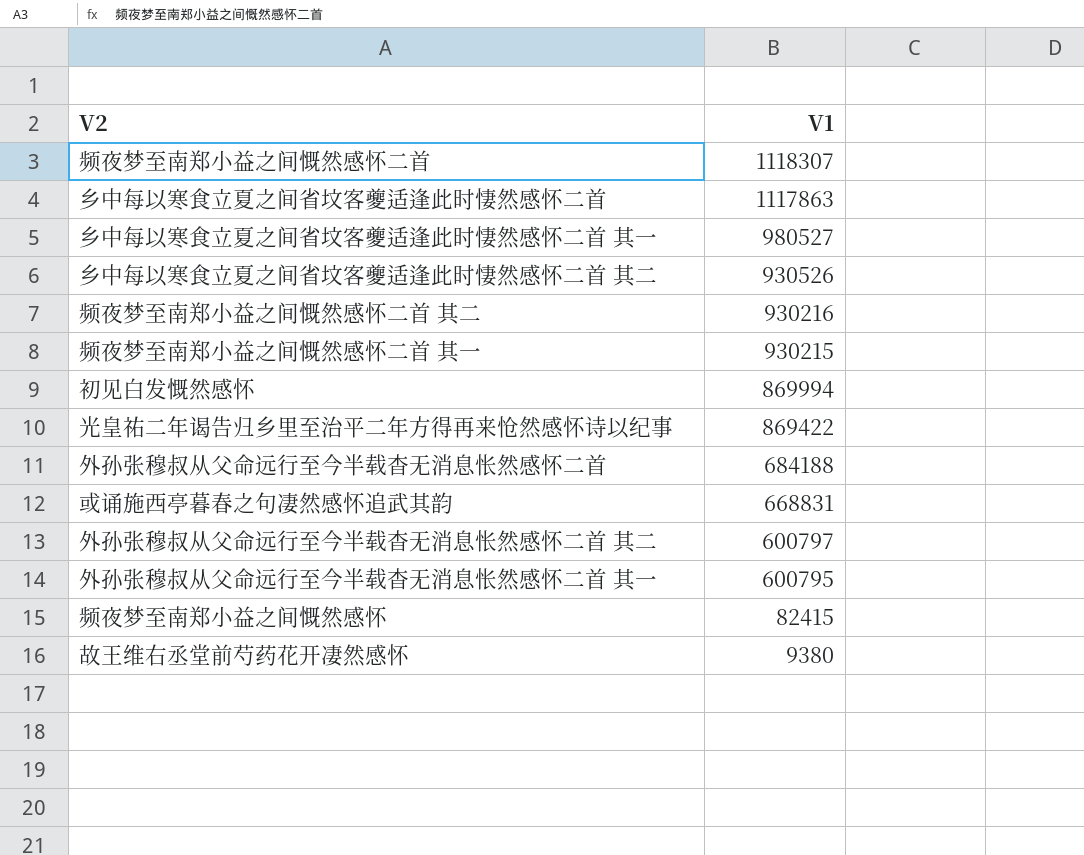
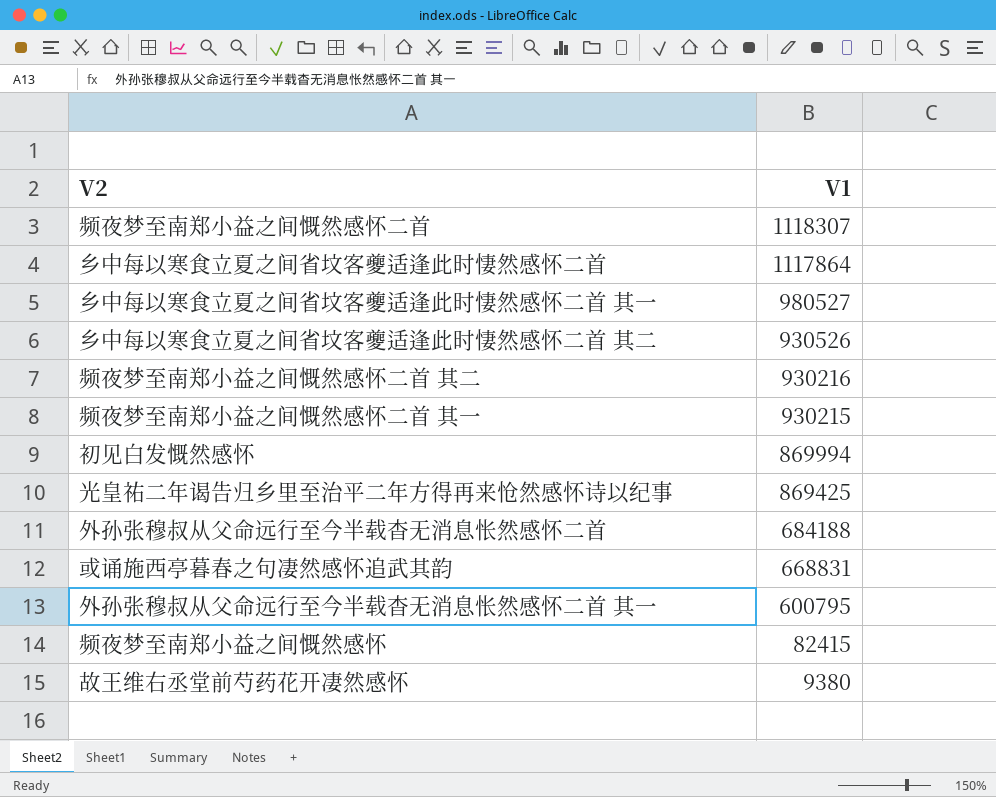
row 外孙张穆叔从父命远行至今半载杳无消息怅然感怀二首 其二: 600797 -> none
乡中每以寒食立夏之间省坟客夔适逢此时悽然感怀二首 | V1: 1117863 -> 1117864
光皇祐二年谒告归乡里至治平二年方得再来怆然感怀诗以纪事 | V1: 869422 -> 869425

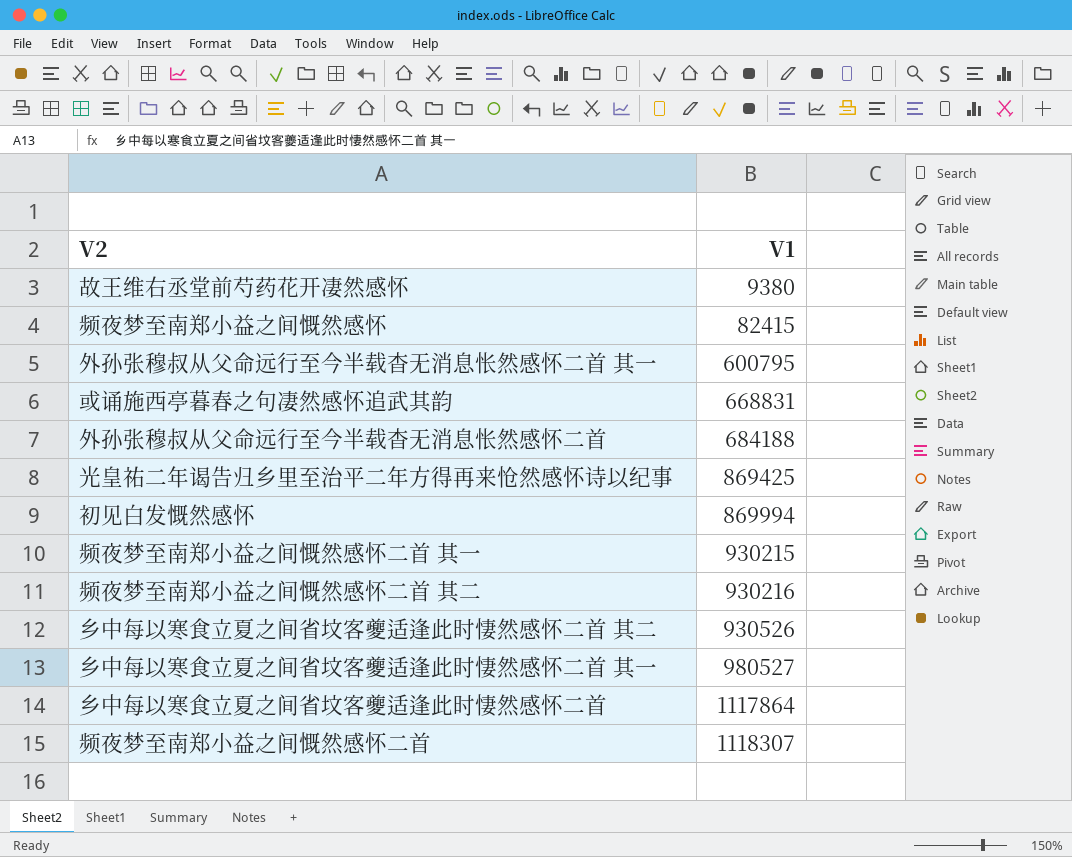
row order: V1 descending -> V1 ascending

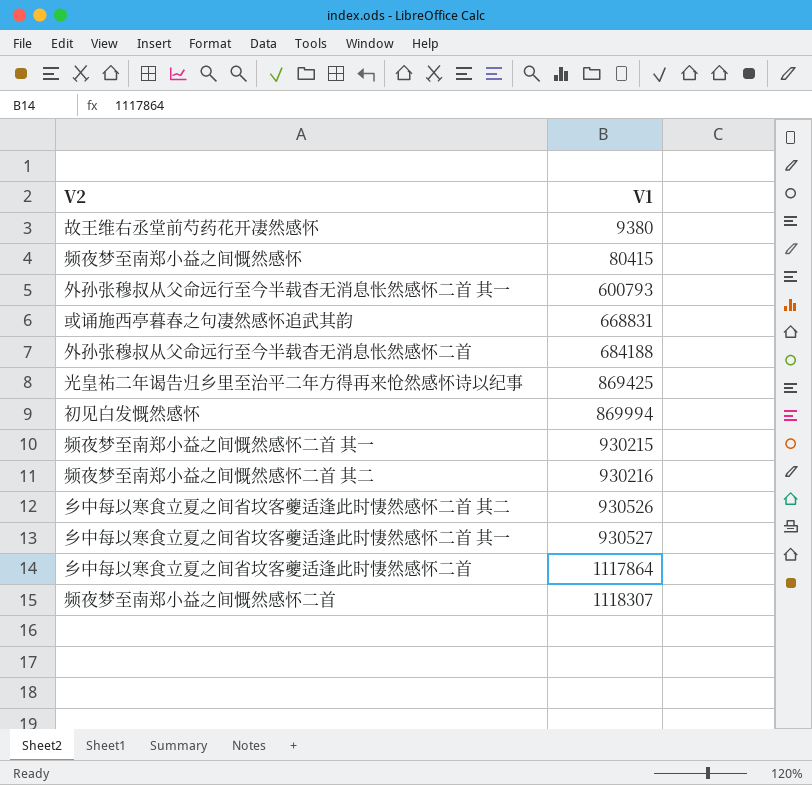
频夜梦至南郑小益之间慨然感怀 | V1: 82415 -> 80415
外孙张穆叔从父命远行至今半载杳无消息怅然感怀二首 其一 | V1: 600795 -> 600793
乡中每以寒食立夏之间省坟客夔适逢此时悽然感怀二首 其一 | V1: 980527 -> 930527

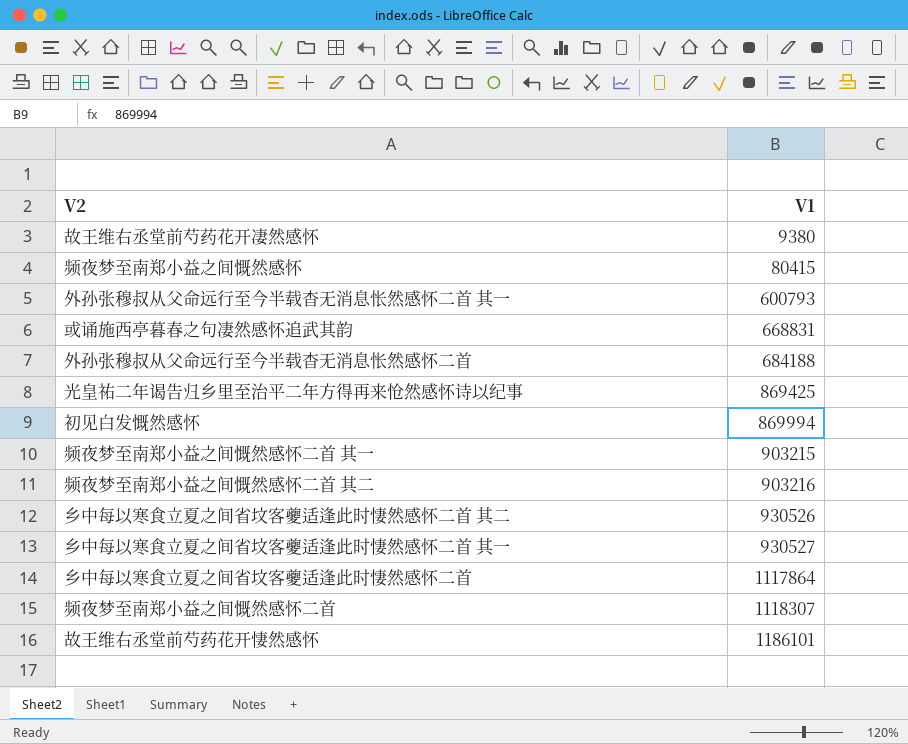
频夜梦至南郑小益之间慨然感怀二首 其一 | V1: 930215 -> 903215
频夜梦至南郑小益之间慨然感怀二首 其二 | V1: 930216 -> 903216
row 故王维右丞堂前芍药花开悽然感怀: none -> 1186101

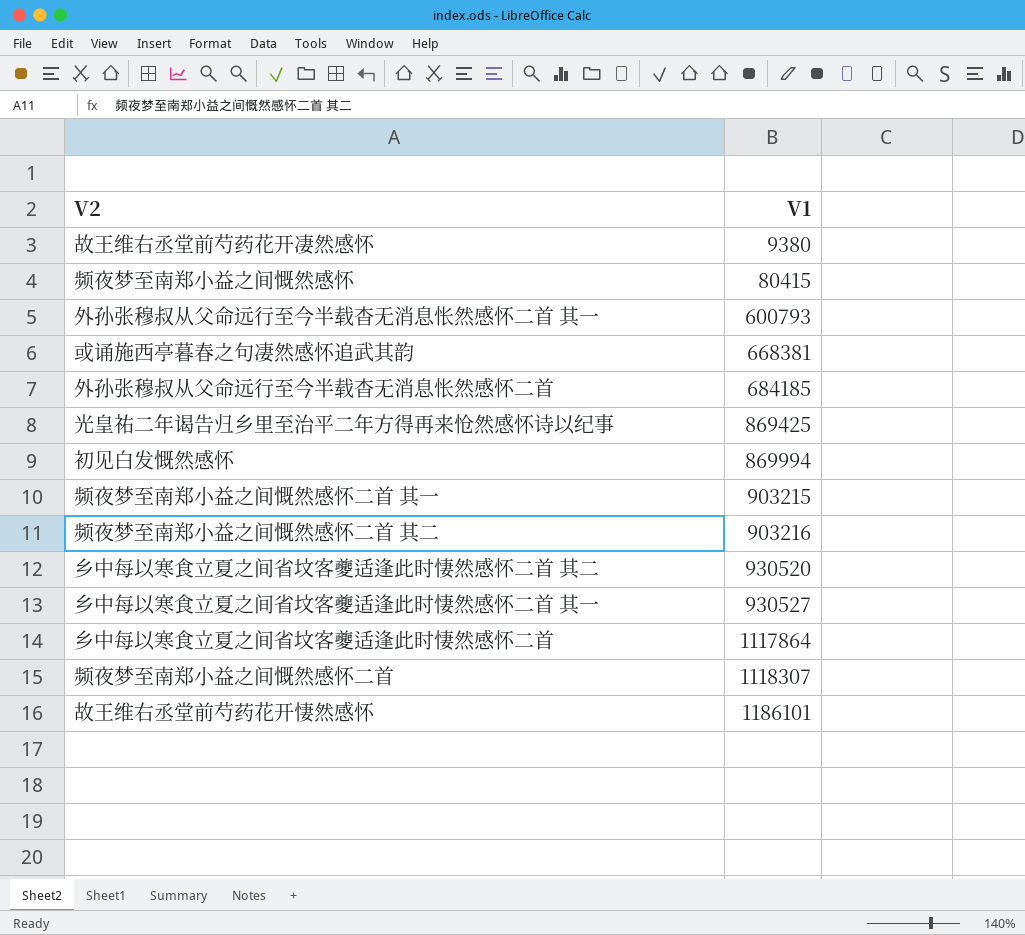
或诵施西亭暮春之句凄然感怀追武其韵 | V1: 668831 -> 668381
外孙张穆叔从父命远行至今半载杳无消息怅然感怀二首 | V1: 684188 -> 684185
乡中每以寒食立夏之间省坟客夔适逢此时悽然感怀二首 其二 | V1: 930526 -> 930520

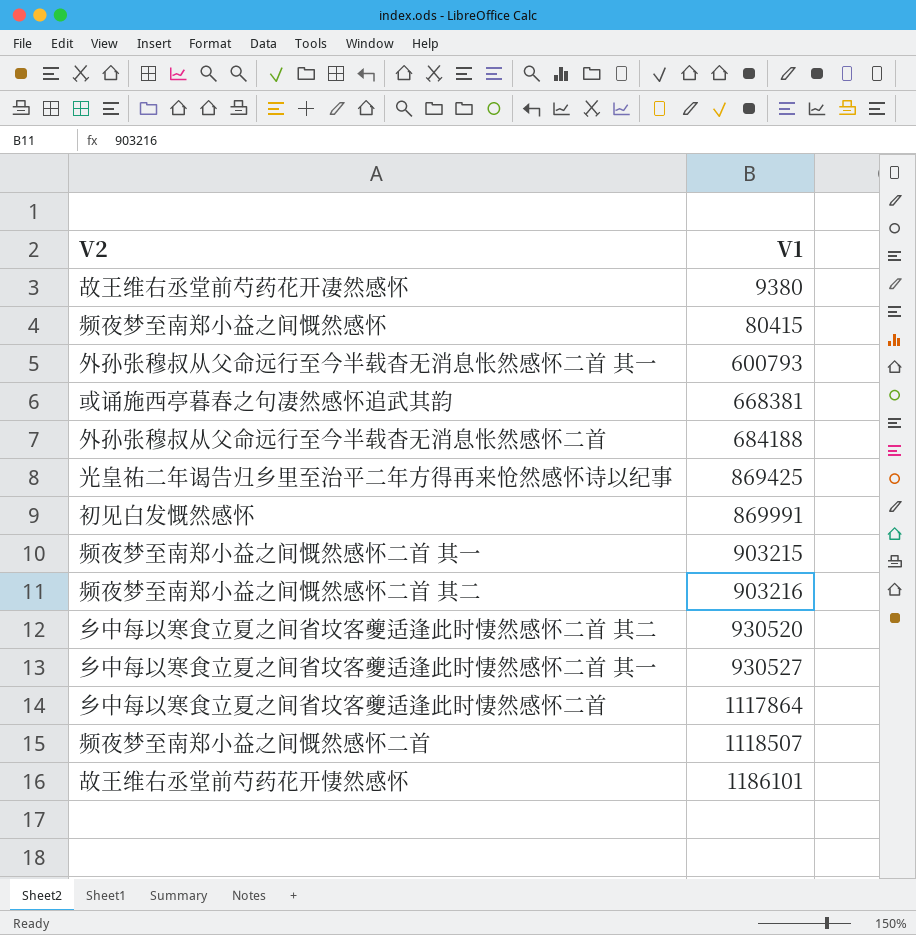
外孙张穆叔从父命远行至今半载杳无消息怅然感怀二首 | V1: 684185 -> 684188
初见白发慨然感怀 | V1: 869994 -> 869991
频夜梦至南郑小益之间慨然感怀二首 | V1: 1118307 -> 1118507

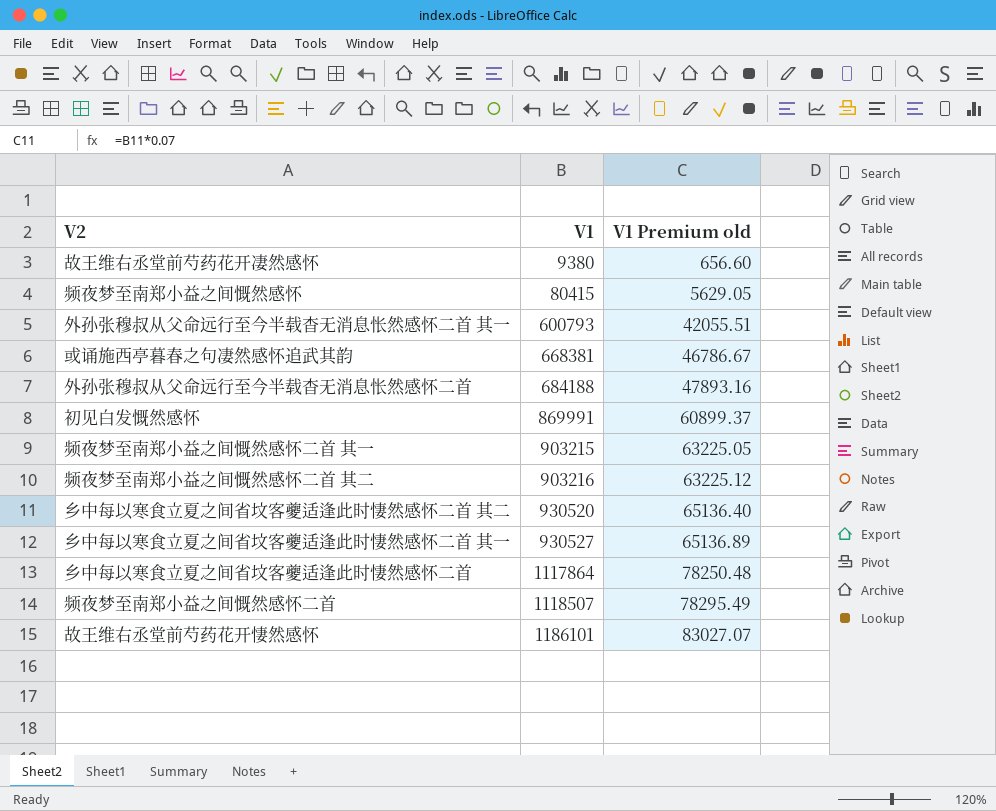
column V1 Premium old | formula: none -> [V1] * 0.07
row 光皇祐二年谒告归乡里至治平二年方得再来怆然感怀诗以纪事: 869425 -> none

